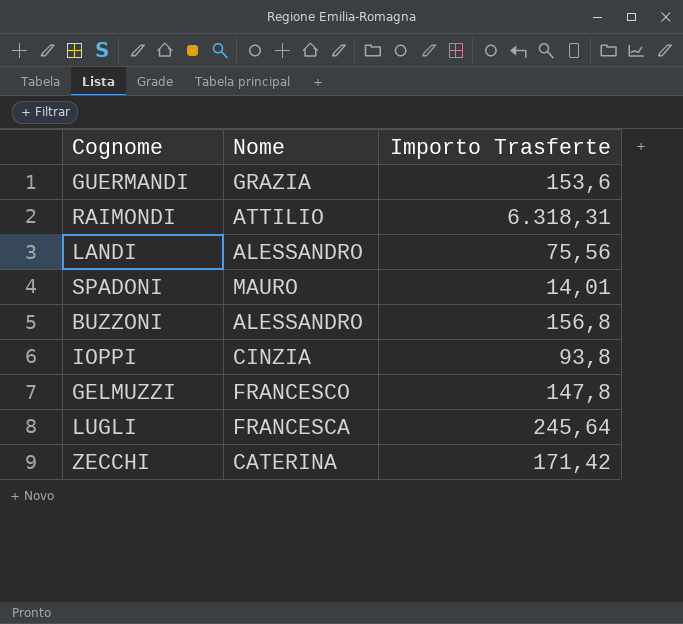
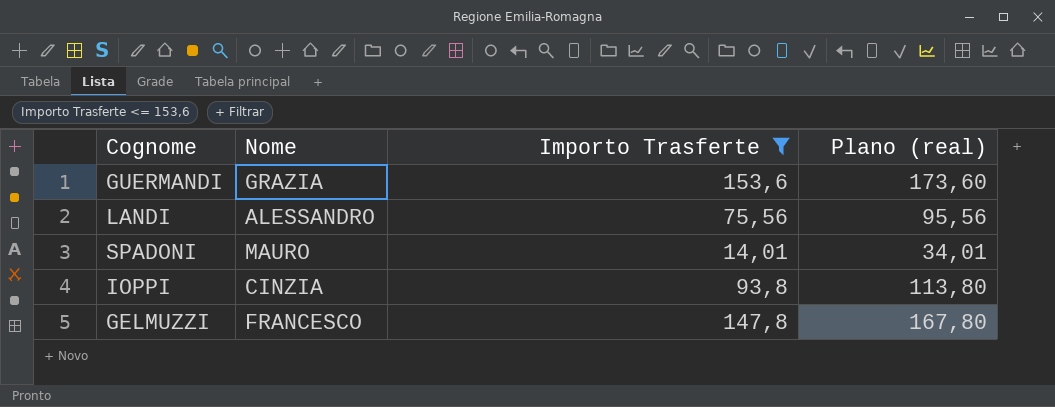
filter: none -> Importo Trasferte <= 153,6
column Plano (real) | formula: none -> [Importo Trasferte] + 20

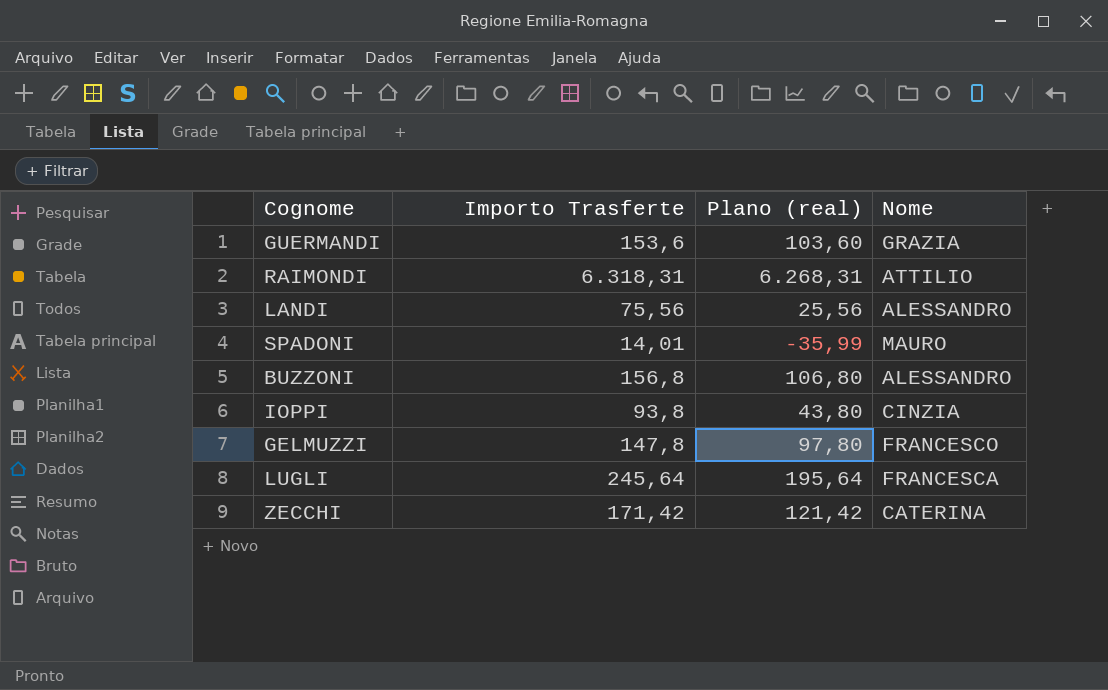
filter: Importo Trasferte <= 153,6 -> none
column Plano (real) | formula: [Importo Trasferte] + 20 -> [Importo Trasferte] - 50
column Nome | position: 2 -> 4

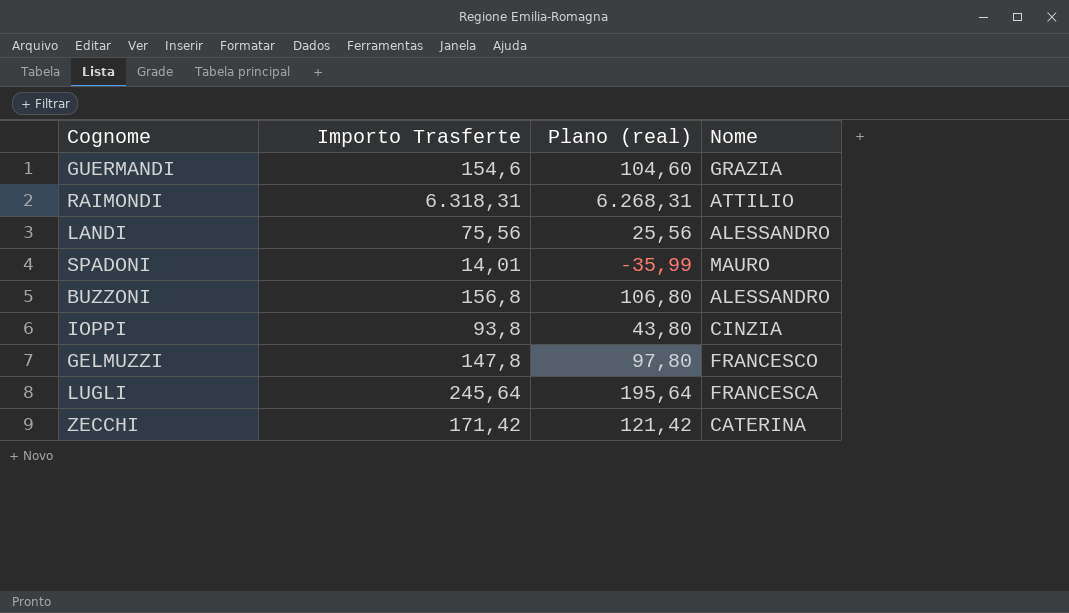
GUERMANDI | Importo Trasferte: 153,6 -> 154,6
GUERMANDI | Plano (real): 103,60 -> 104,60

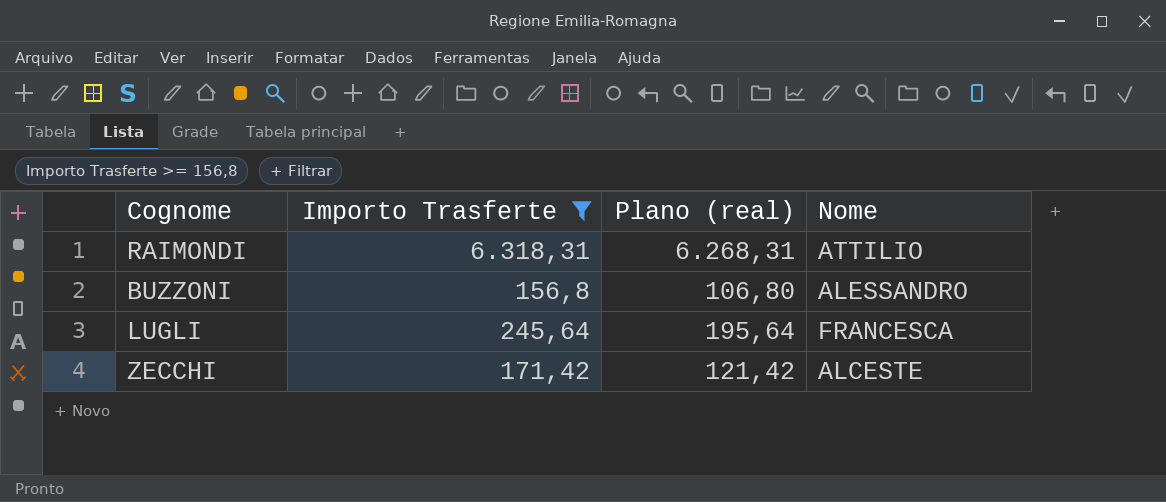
filter: none -> Importo Trasferte >= 156,8
ZECCHI | Nome: CATERINA -> ALCESTE

